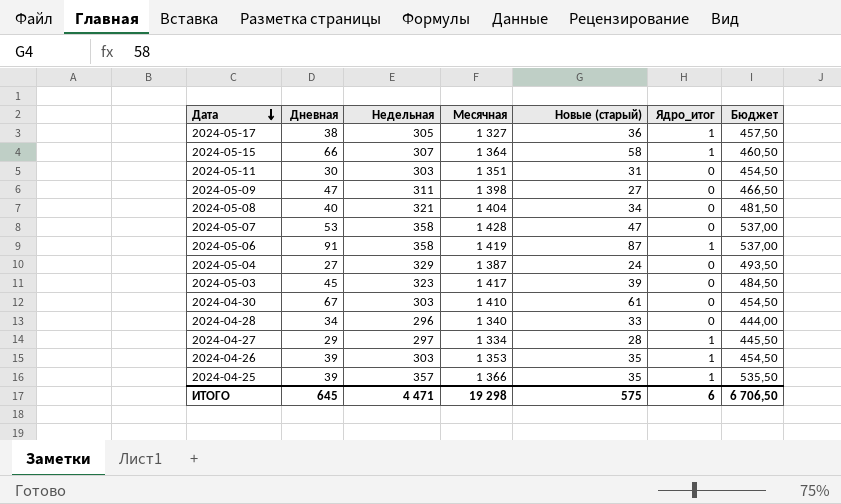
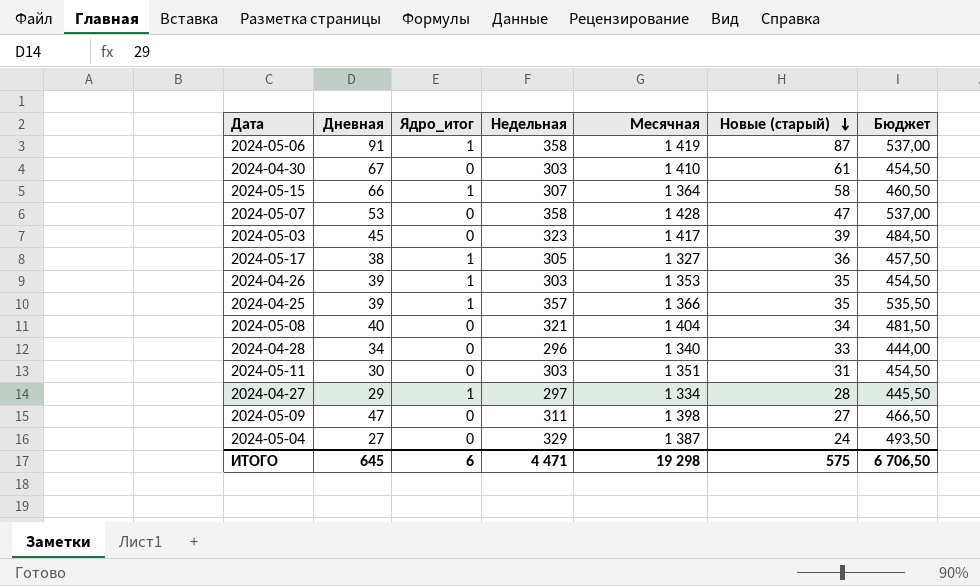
row order: Дата descending -> Новые (старый) descending
column Ядро_итог | position: 6 -> 3

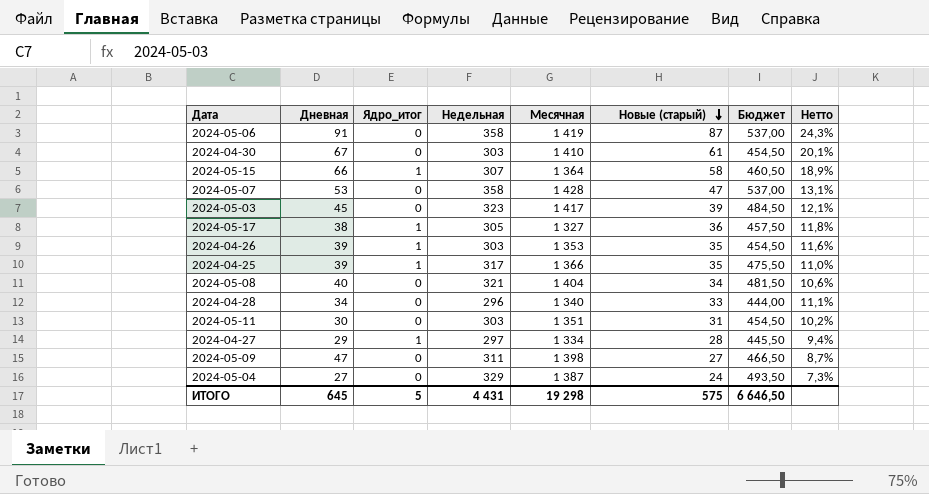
column Нетто | formula: none -> [Новые (старый)] / [Недельная]
2024-05-06 | Ядро_итог: 1 -> 0
2024-04-25 | Недельная: 357 -> 317
2024-04-25 | Бюджет: 535,50 -> 475,50
ИТОГО | Ядро_итог: 6 -> 5
ИТОГО | Недельная: 4 471 -> 4 431
ИТОГО | Бюджет: 6 706,50 -> 6 646,50

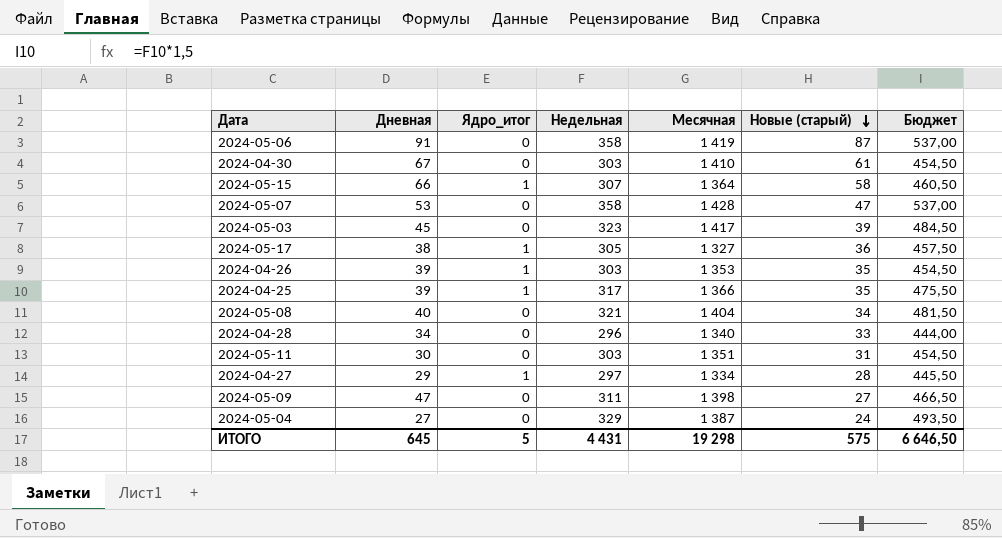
column Нетто | formula: [Новые (старый)] / [Недельная] -> none

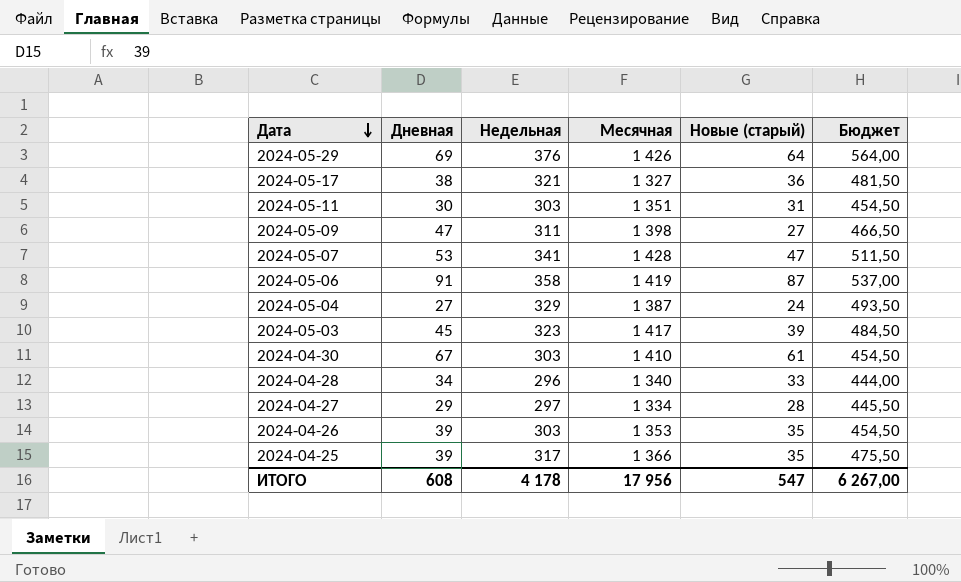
row order: Новые (старый) descending -> Дата descending
column Ядро_итог | position: 3 -> none
row 2024-05-15: 66 | 1 | 307 | 1 364 | 58 | 460,50 -> none
row 2024-05-08: 40 | 0 | 321 | 1 404 | 34 | 481,50 -> none
row 2024-05-29: none -> 69 | 376 | 1 426 | 64 | 564,00
2024-05-17 | Недельная: 305 -> 321
2024-05-17 | Бюджет: 457,50 -> 481,50
2024-05-07 | Недельная: 358 -> 341
2024-05-07 | Бюджет: 537,00 -> 511,50
ИТОГО | Дневная: 645 -> 608
ИТОГО | Недельная: 4 431 -> 4 178
ИТОГО | Месячная: 19 298 -> 17 956
ИТОГО | Новые (старый): 575 -> 547
ИТОГО | Бюджет: 6 646,50 -> 6 267,00

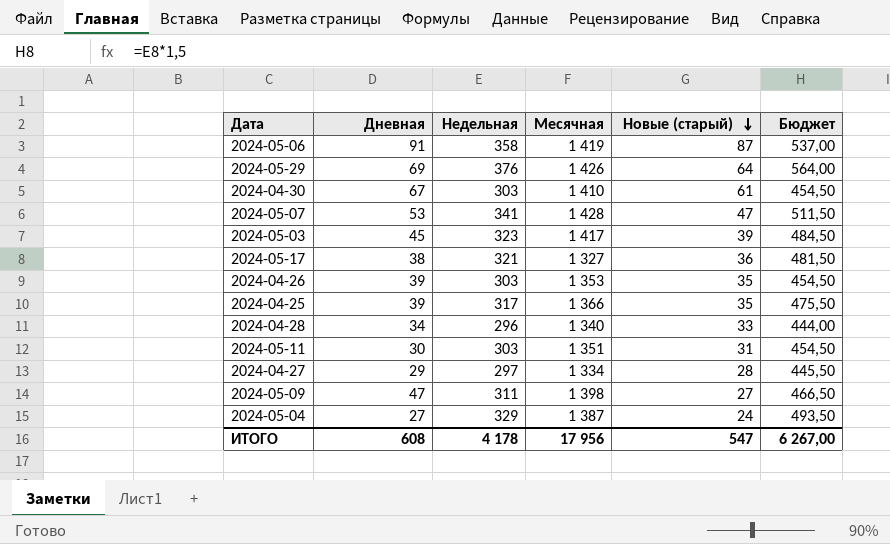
row order: Дата descending -> Новые (старый) descending

